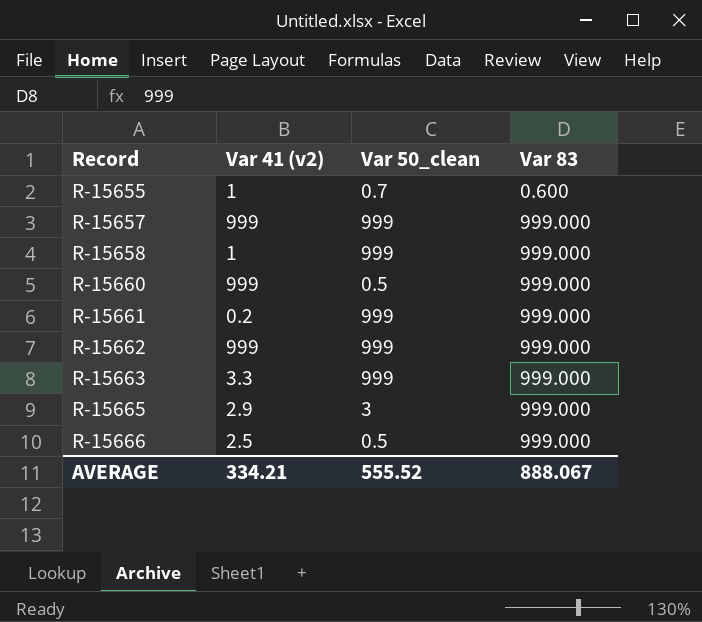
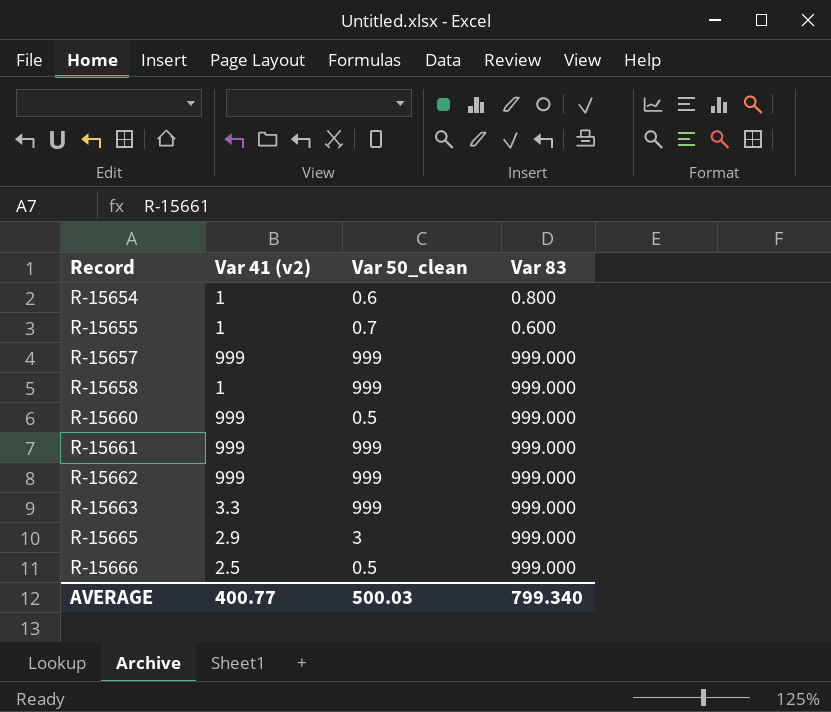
row R-15654: none -> 1 | 0.6 | 0.800
R-15661 | Var 41 (v2): 0.2 -> 999
AVERAGE | Var 41 (v2): 334.21 -> 400.77
AVERAGE | Var 50_clean: 555.52 -> 500.03
AVERAGE | Var 83: 888.067 -> 799.340

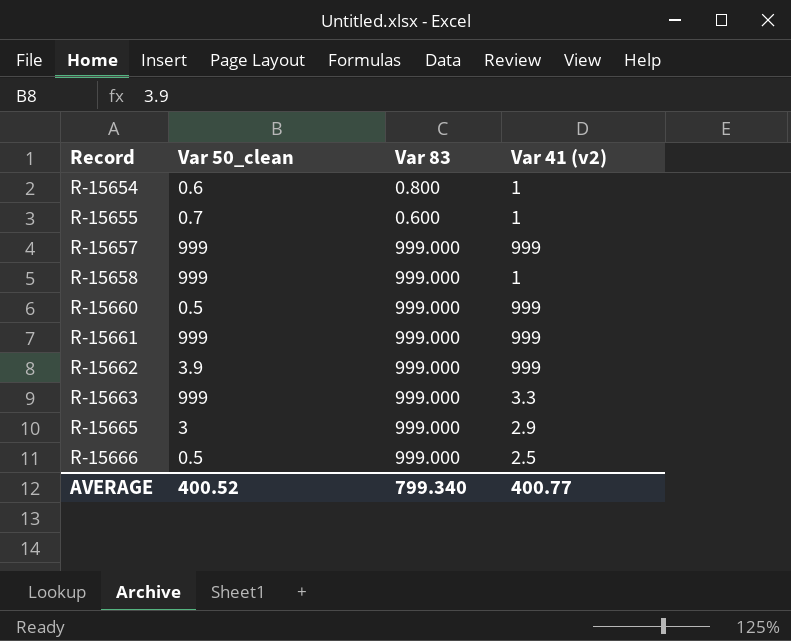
column Var 41 (v2) | position: 2 -> 4
R-15662 | Var 50_clean: 999 -> 3.9
AVERAGE | Var 50_clean: 500.03 -> 400.52

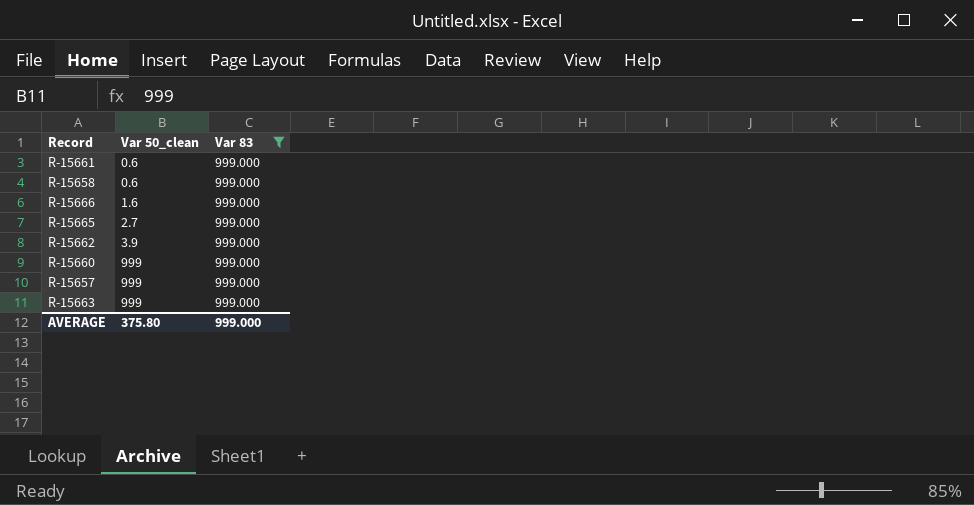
filter: none -> Var 83 = 999.000
row order: Record ascending -> Var 50_clean ascending
column Var 41 (v2) | position: 4 -> none
R-15661 | Var 50_clean: 999 -> 0.6
R-15658 | Var 50_clean: 999 -> 0.6
R-15666 | Var 50_clean: 0.5 -> 1.6
R-15665 | Var 50_clean: 3 -> 2.7
R-15660 | Var 50_clean: 0.5 -> 999
AVERAGE | Var 50_clean: 400.52 -> 375.80
AVERAGE | Var 83: 799.340 -> 999.000

